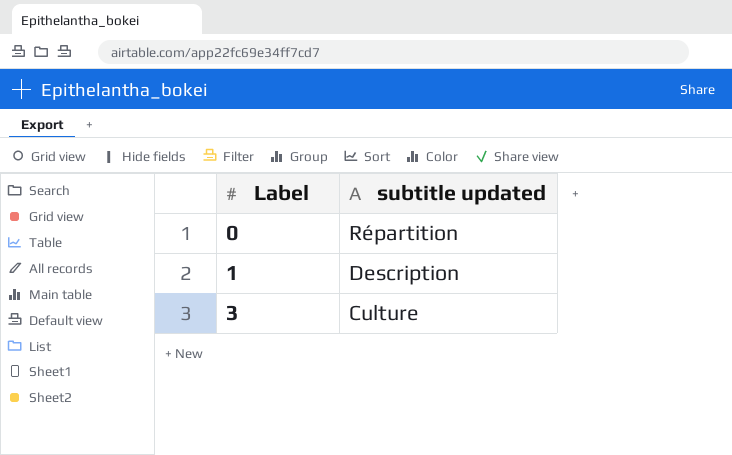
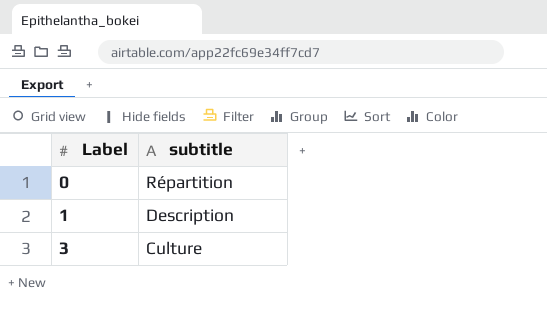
column name: subtitle updated -> subtitle

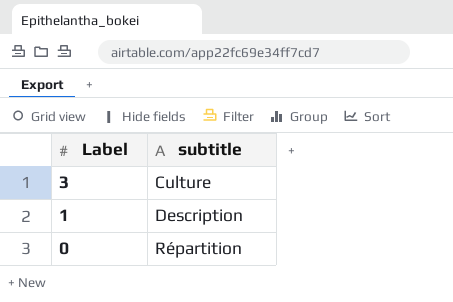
row order: Label ascending -> Label descending

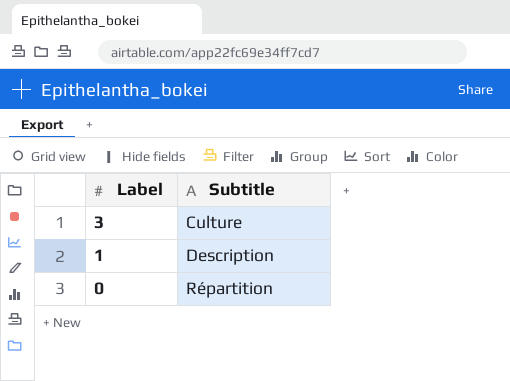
column name: subtitle -> Subtitle

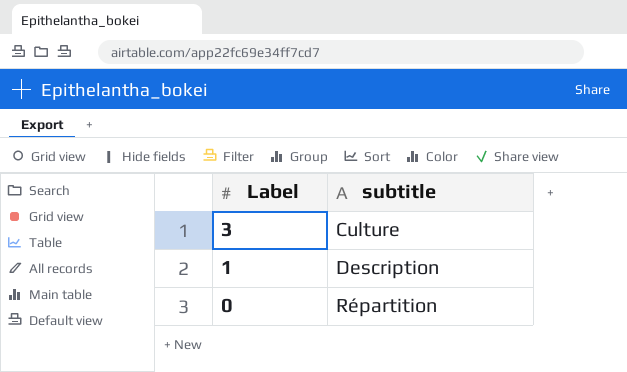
column name: Subtitle -> subtitle

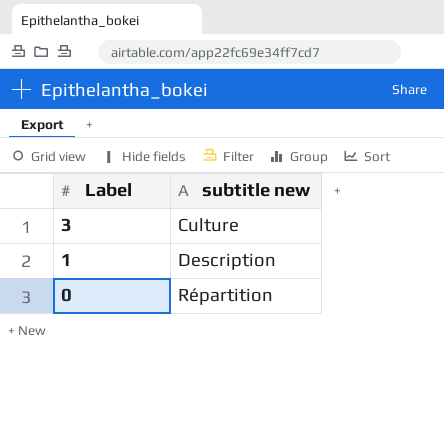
column name: subtitle -> subtitle new

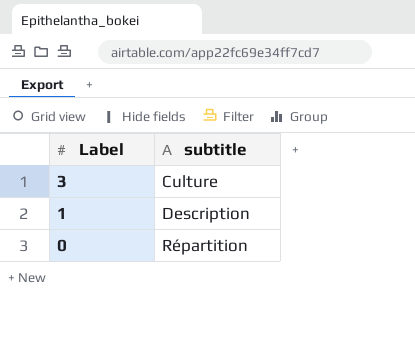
column name: subtitle new -> subtitle

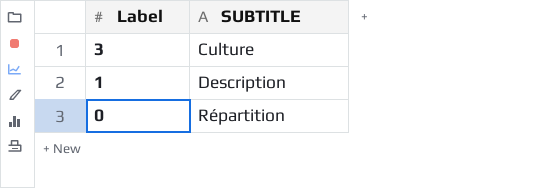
column name: subtitle -> SUBTITLE

